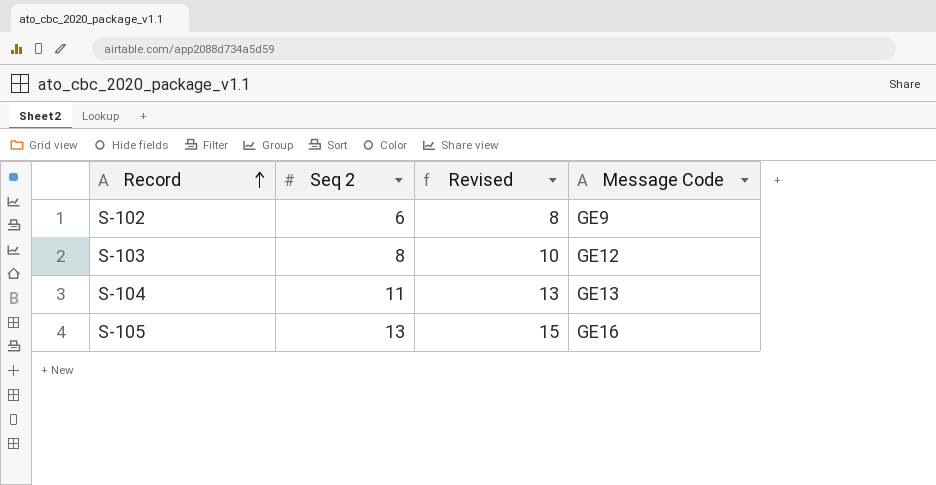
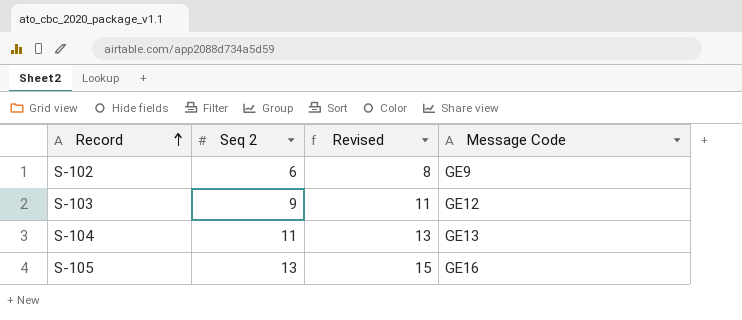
S-103 | Seq 2: 8 -> 9
S-103 | Revised: 10 -> 11

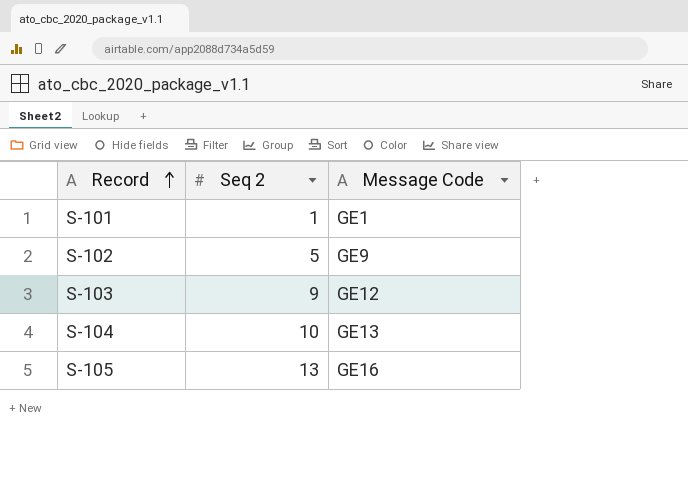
column Revised | formula: [Seq 2] + 2 -> none
row S-101: none -> 1 | GE1
S-102 | Seq 2: 6 -> 5
S-104 | Seq 2: 11 -> 10

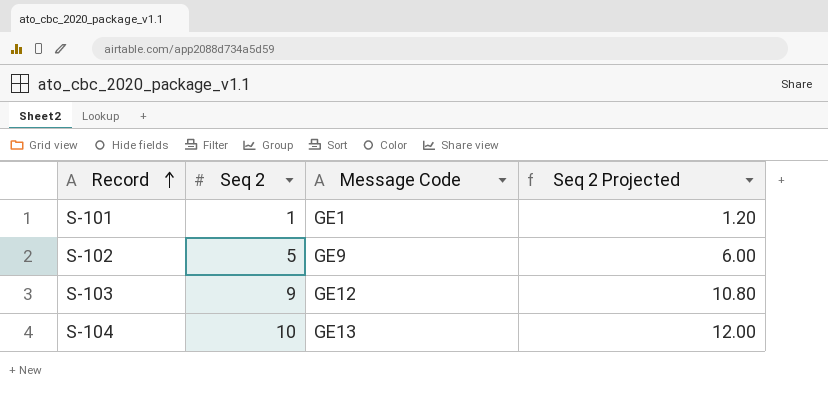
column Seq 2 Projected | formula: none -> [Seq 2] * 1.2
row S-105: 13 | GE16 -> none

